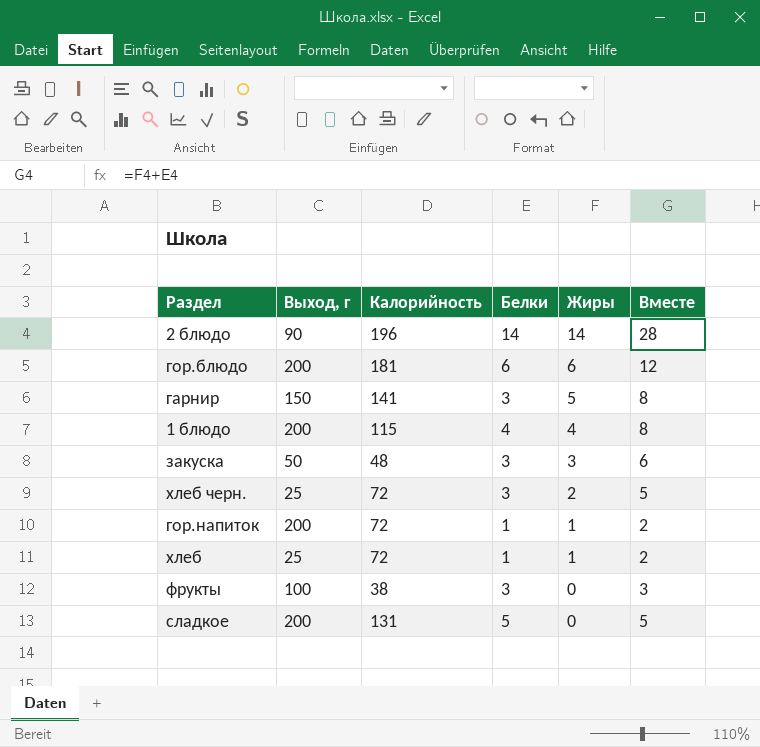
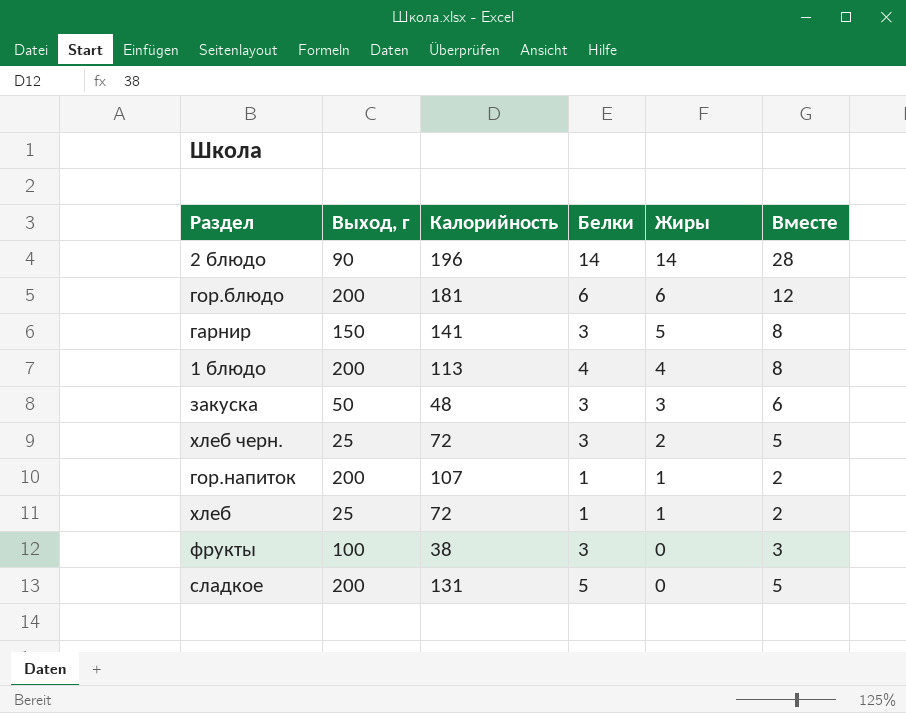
1 блюдо | Калорийность: 115 -> 113
гор.напиток | Калорийность: 72 -> 107

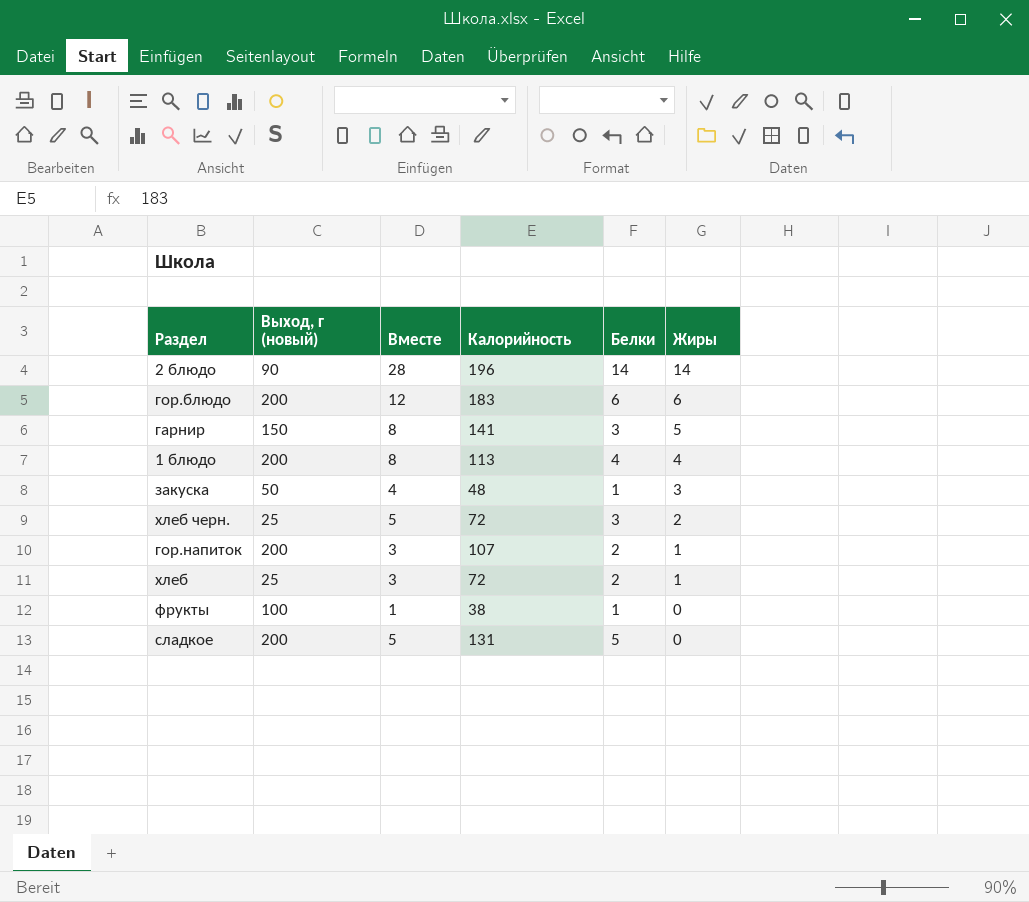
column name: Выход, г -> Выход, г (новый)
column Вместе | position: 6 -> 3
гор.блюдо | Калорийность: 181 -> 183
закуска | Вместе: 6 -> 4
закуска | Белки: 3 -> 1
гор.напиток | Вместе: 2 -> 3
гор.напиток | Белки: 1 -> 2
хлеб | Вместе: 2 -> 3
хлеб | Белки: 1 -> 2
фрукты | Вместе: 3 -> 1
фрукты | Белки: 3 -> 1

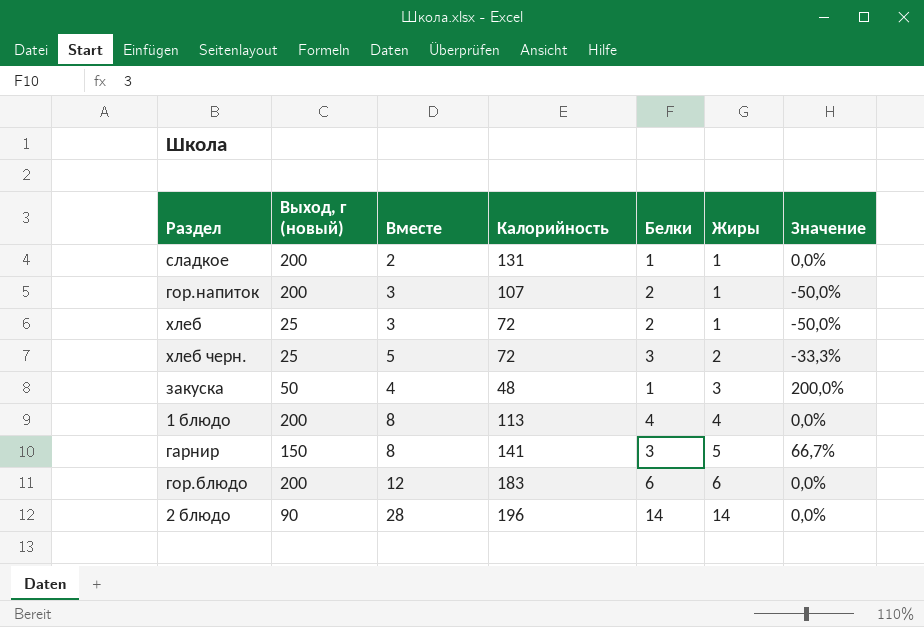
row order: Жиры descending -> Жиры ascending
column Значение | formula: none -> ([Жиры] - [Белки]) / [Белки]
row фрукты: 100 | 1 | 38 | 1 | 0 -> none
сладкое | Вместе: 5 -> 2
сладкое | Белки: 5 -> 1
сладкое | Жиры: 0 -> 1

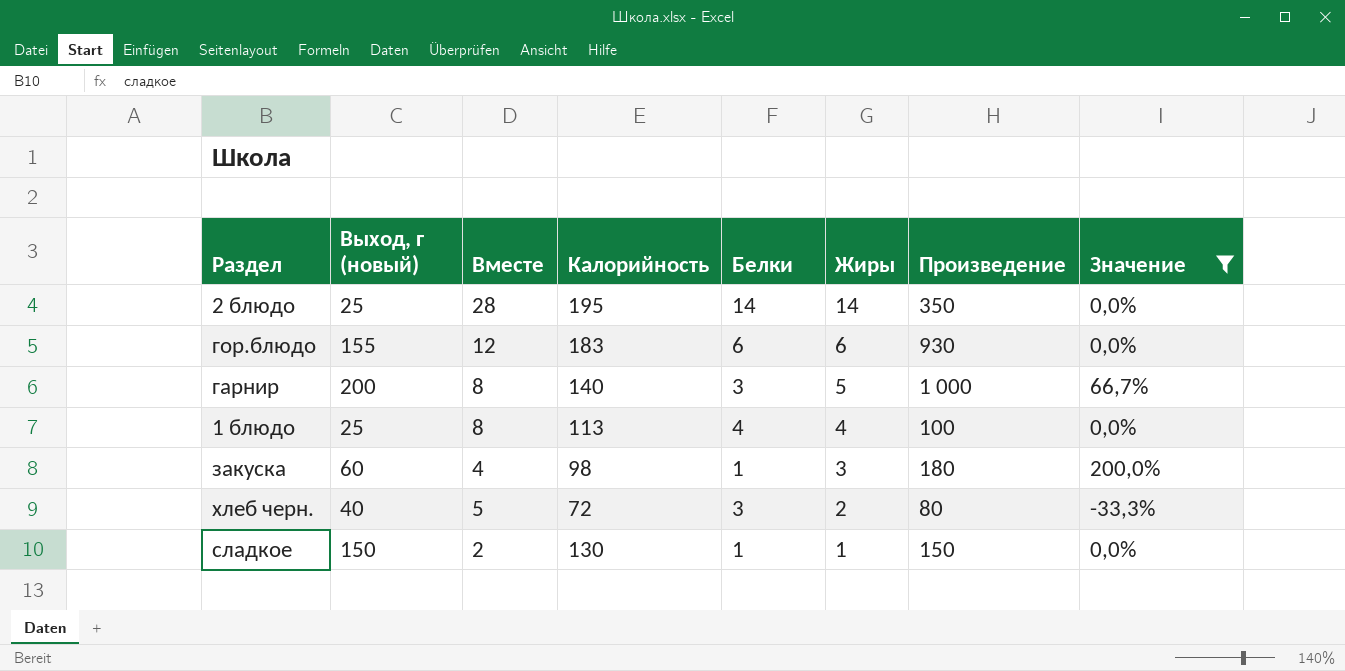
filter: none -> Значение != -50,0%
row order: Жиры ascending -> Жиры descending
column Произведение | formula: none -> [Выход, г (новый)] * [Жиры]
2 блюдо | Выход, г (новый): 90 -> 25
2 блюдо | Калорийность: 196 -> 195
гор.блюдо | Выход, г (новый): 200 -> 155
гарнир | Выход, г (новый): 150 -> 200
гарнир | Калорийность: 141 -> 140
1 блюдо | Выход, г (новый): 200 -> 25
закуска | Выход, г (новый): 50 -> 60
закуска | Калорийность: 48 -> 98
хлеб черн. | Выход, г (новый): 25 -> 40
сладкое | Выход, г (новый): 200 -> 150
сладкое | Калорийность: 131 -> 130

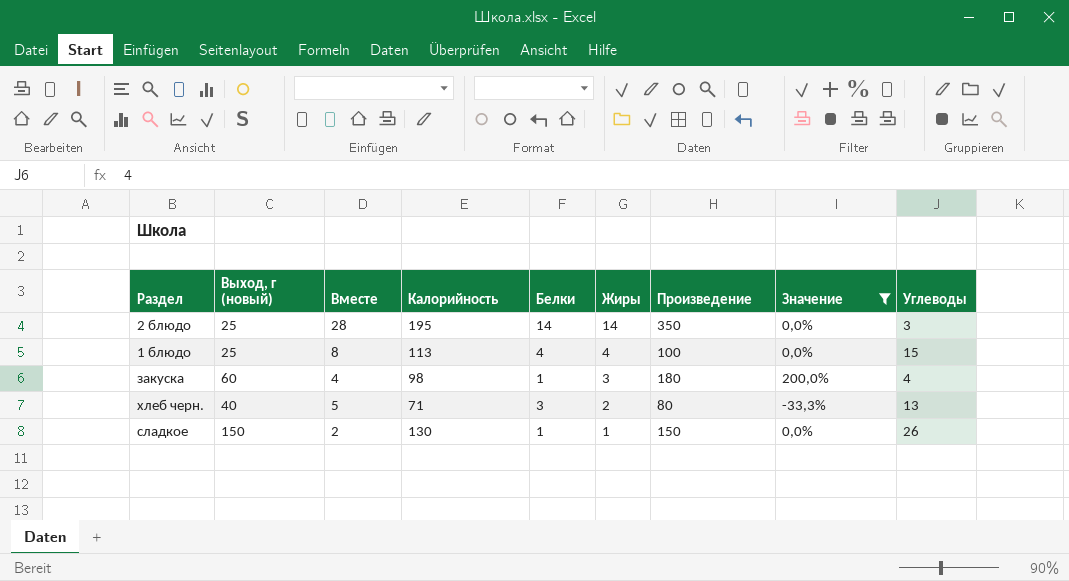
column Углеводы | position: none -> 9
row гор.блюдо: 155 | 12 | 183 | 6 | 6 | 930 | 0,0% -> none
row гарнир: 200 | 8 | 140 | 3 | 5 | 1 000 | 66,7% -> none
хлеб черн. | Калорийность: 72 -> 71

